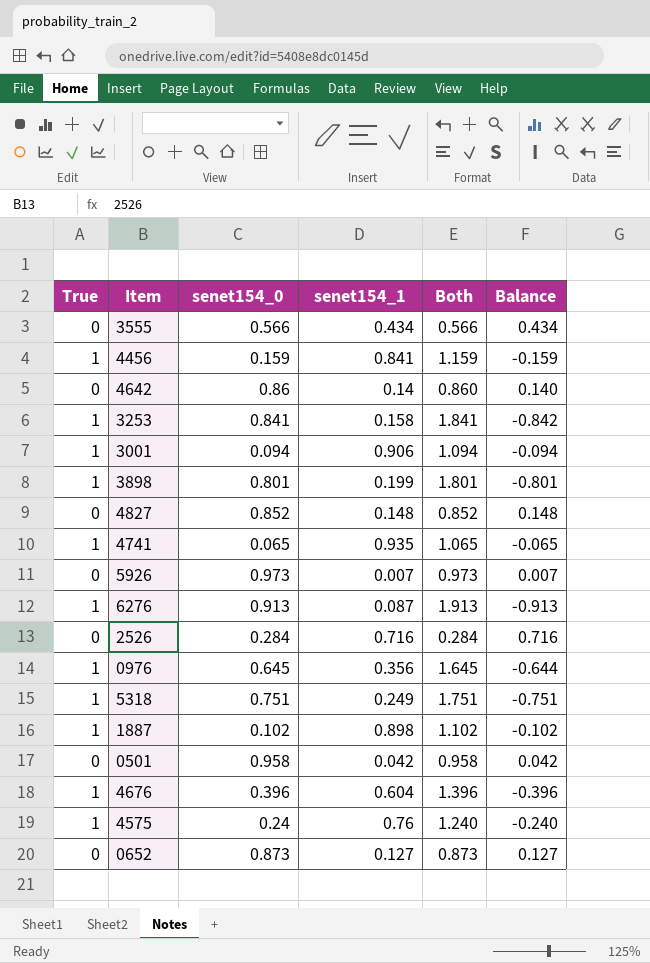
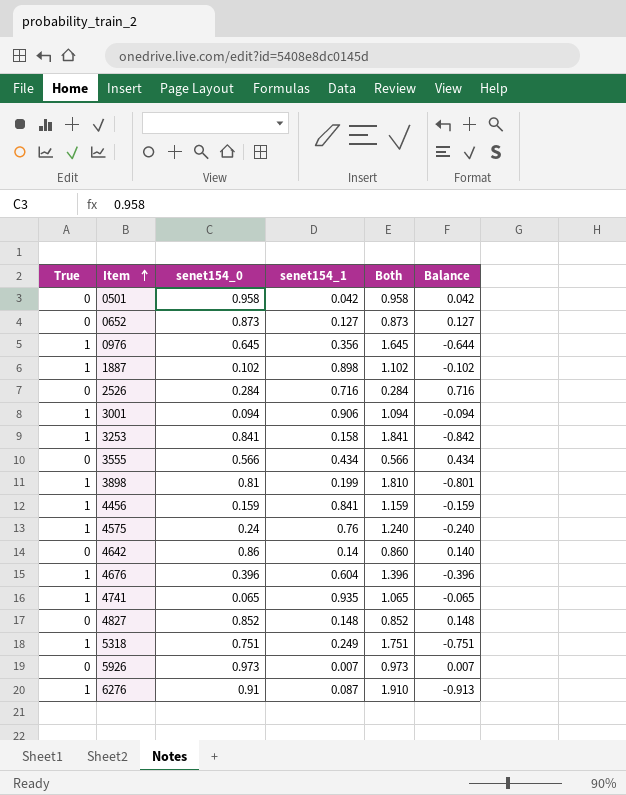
row order: none -> Item ascending
3898 | senet154_0: 0.801 -> 0.81
3898 | Both: 1.801 -> 1.810
6276 | senet154_0: 0.913 -> 0.91
6276 | Both: 1.913 -> 1.910

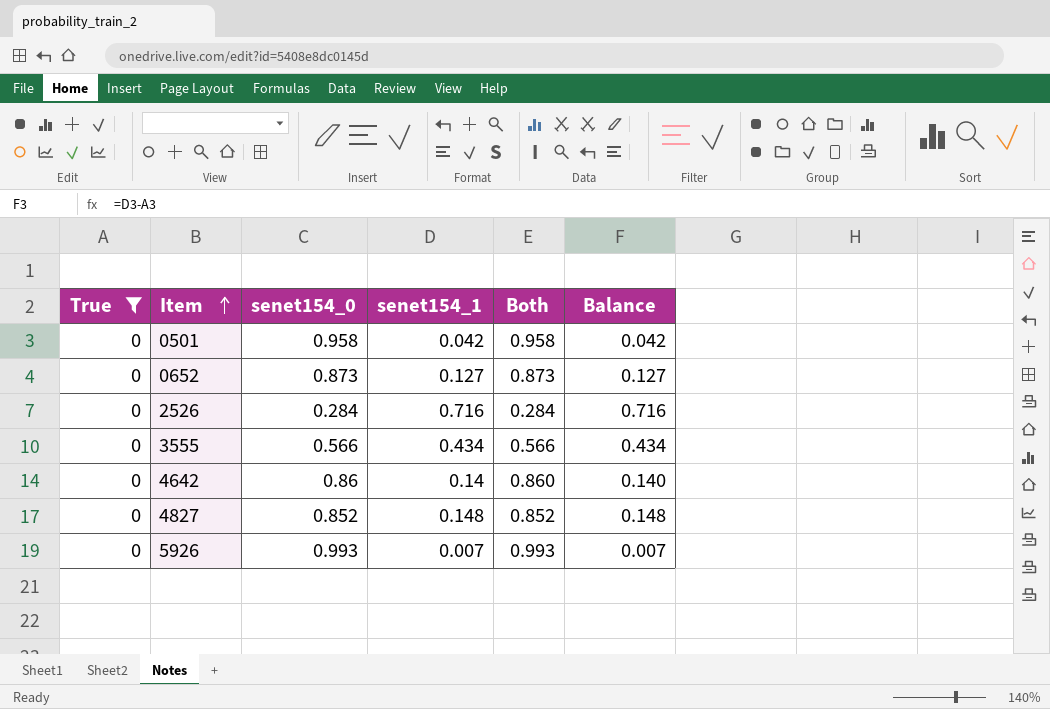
filter: none -> True = 0
5926 | senet154_0: 0.973 -> 0.993
5926 | Both: 0.973 -> 0.993

